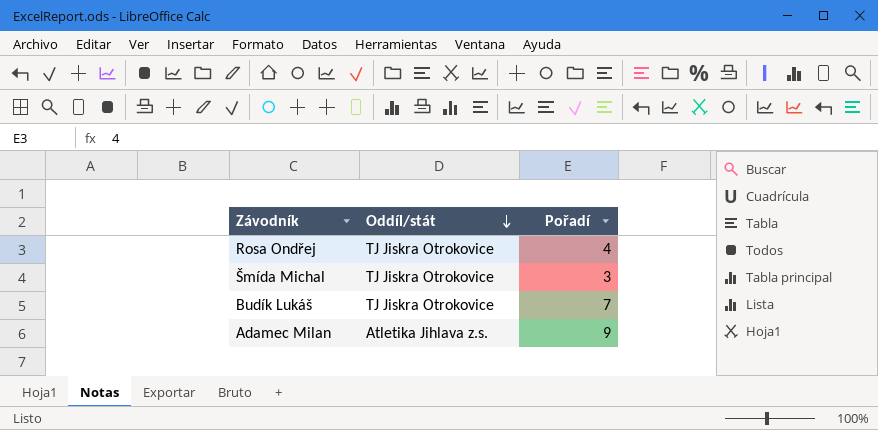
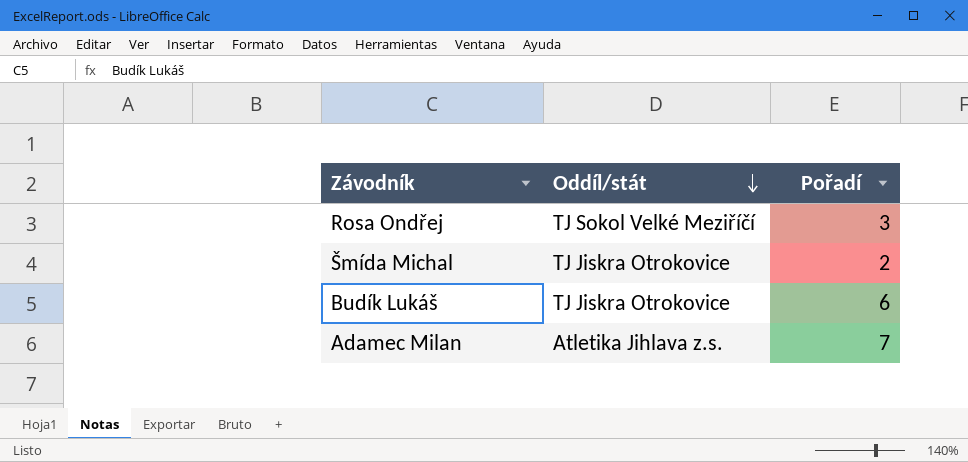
Rosa Ondřej | Oddíl/stát: TJ Jiskra Otrokovice -> TJ Sokol Velké Meziříčí
Rosa Ondřej | Pořadí: 4 -> 3
Šmída Michal | Pořadí: 3 -> 2
Budík Lukáš | Pořadí: 7 -> 6
Adamec Milan | Pořadí: 9 -> 7

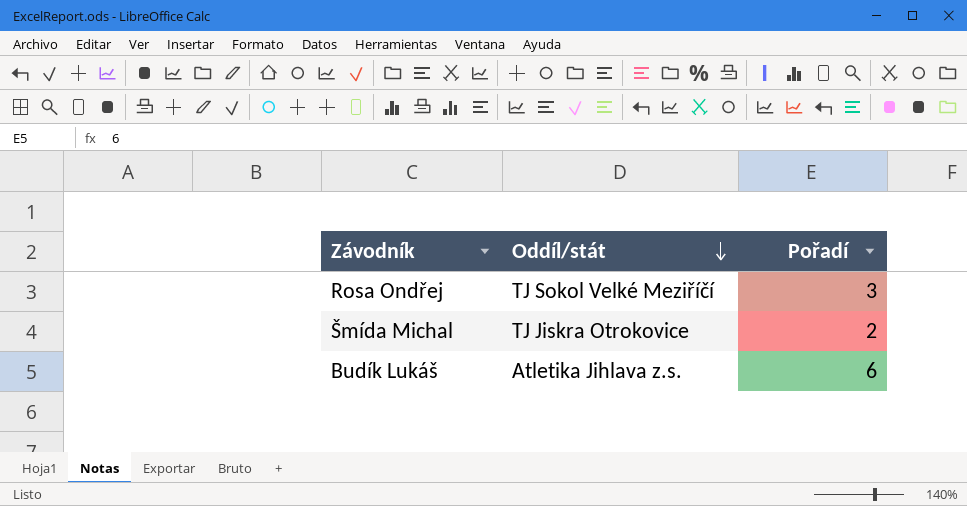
row Adamec Milan: Atletika Jihlava z.s. | 7 -> none
Budík Lukáš | Oddíl/stát: TJ Jiskra Otrokovice -> Atletika Jihlava z.s.

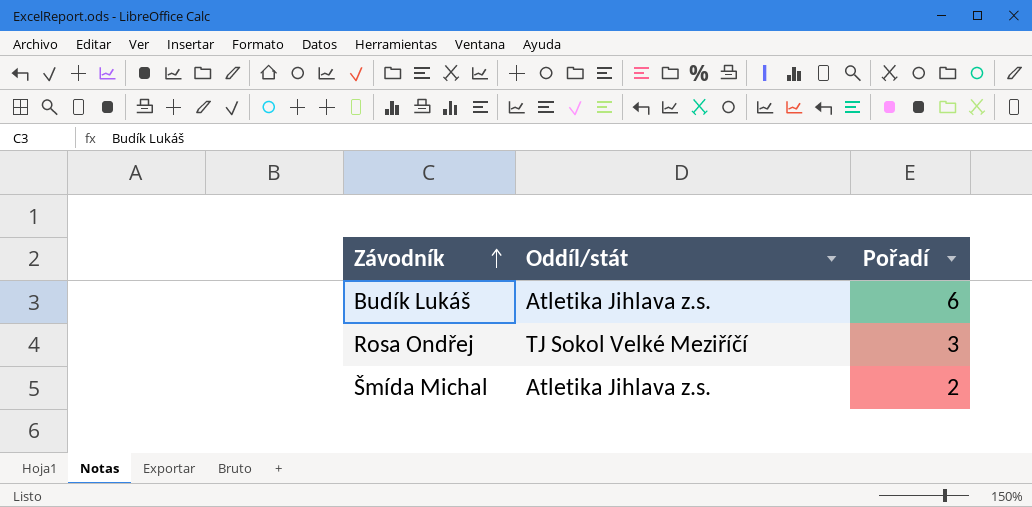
row order: Oddíl/stát descending -> Závodník ascending
Šmída Michal | Oddíl/stát: TJ Jiskra Otrokovice -> Atletika Jihlava z.s.

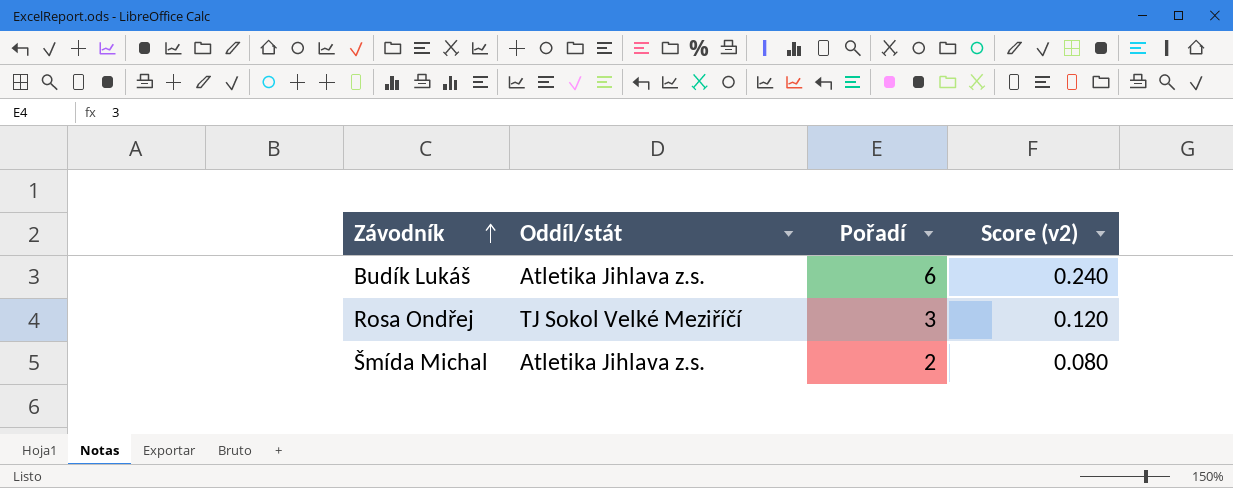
column Score (v2) | formula: none -> [Pořadí] * 0.04

